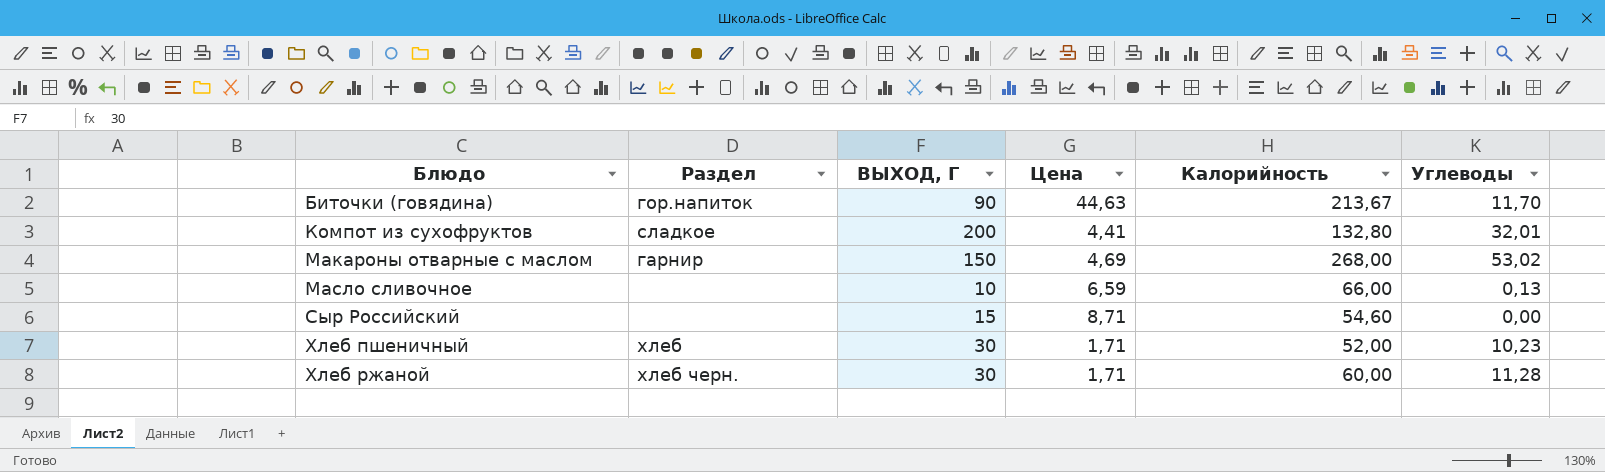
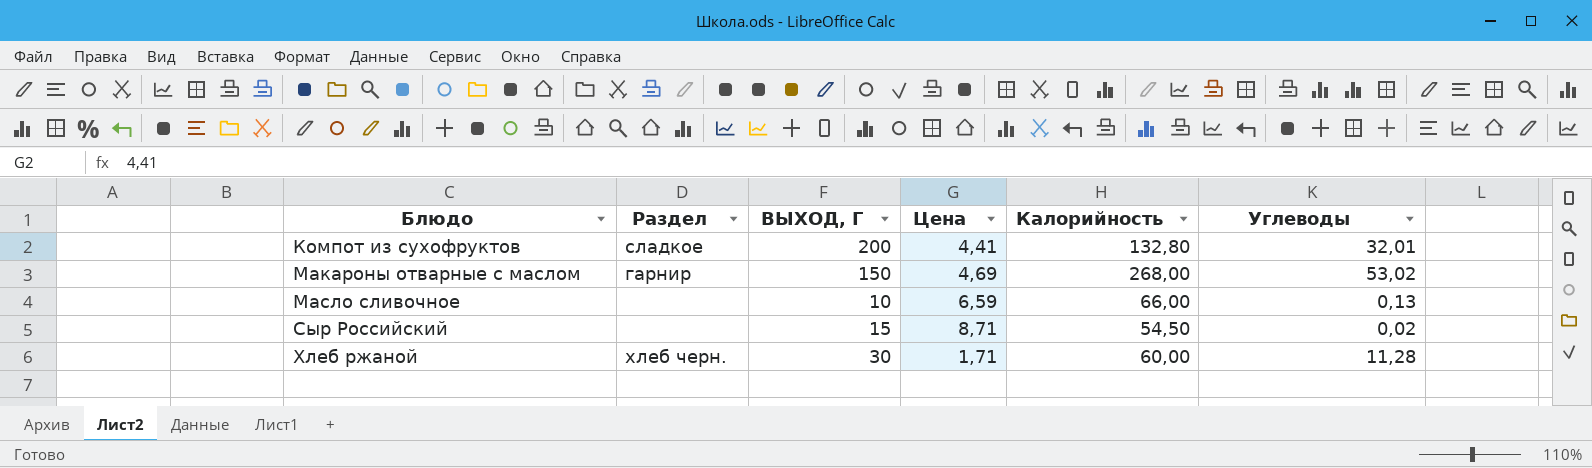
row Биточки (говядина): гор.напиток | 90 | 44,63 | 213,67 | 11,70 -> none
row Хлеб пшеничный: хлеб | 30 | 1,71 | 52,00 | 10,23 -> none
Сыр Российский | Калорийность: 54,60 -> 54,50
Сыр Российский | Углеводы: 0,00 -> 0,02

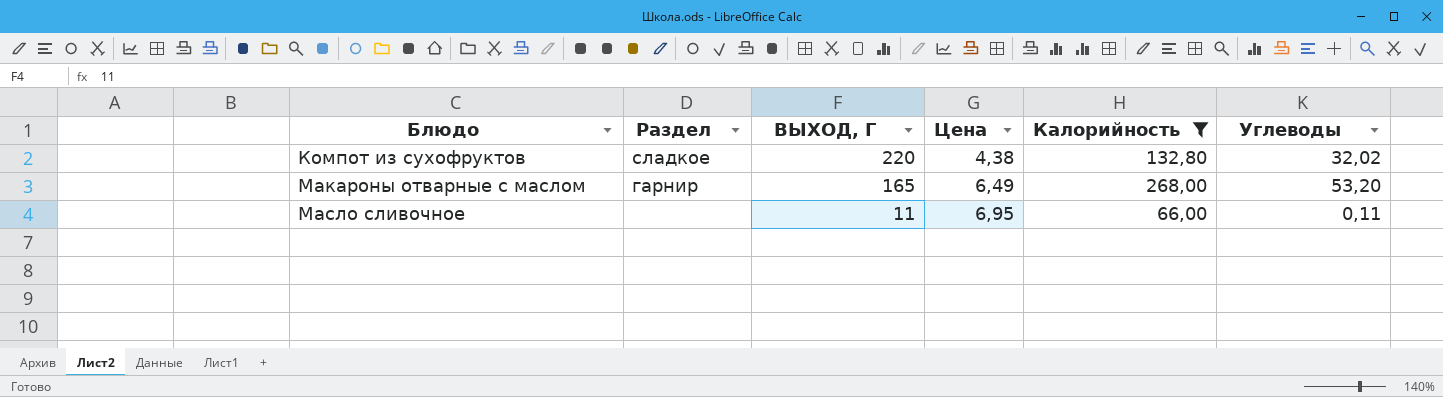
filter: none -> Калорийность >= 66,00
Компот из сухофруктов | ВЫХОД, Г: 200 -> 220
Компот из сухофруктов | Цена: 4,41 -> 4,38
Компот из сухофруктов | Углеводы: 32,01 -> 32,02
Макароны отварные с маслом | ВЫХОД, Г: 150 -> 165
Макароны отварные с маслом | Цена: 4,69 -> 6,49
Макароны отварные с маслом | Углеводы: 53,02 -> 53,20
Масло сливочное | ВЫХОД, Г: 10 -> 11
Масло сливочное | Цена: 6,59 -> 6,95
Масло сливочное | Углеводы: 0,13 -> 0,11

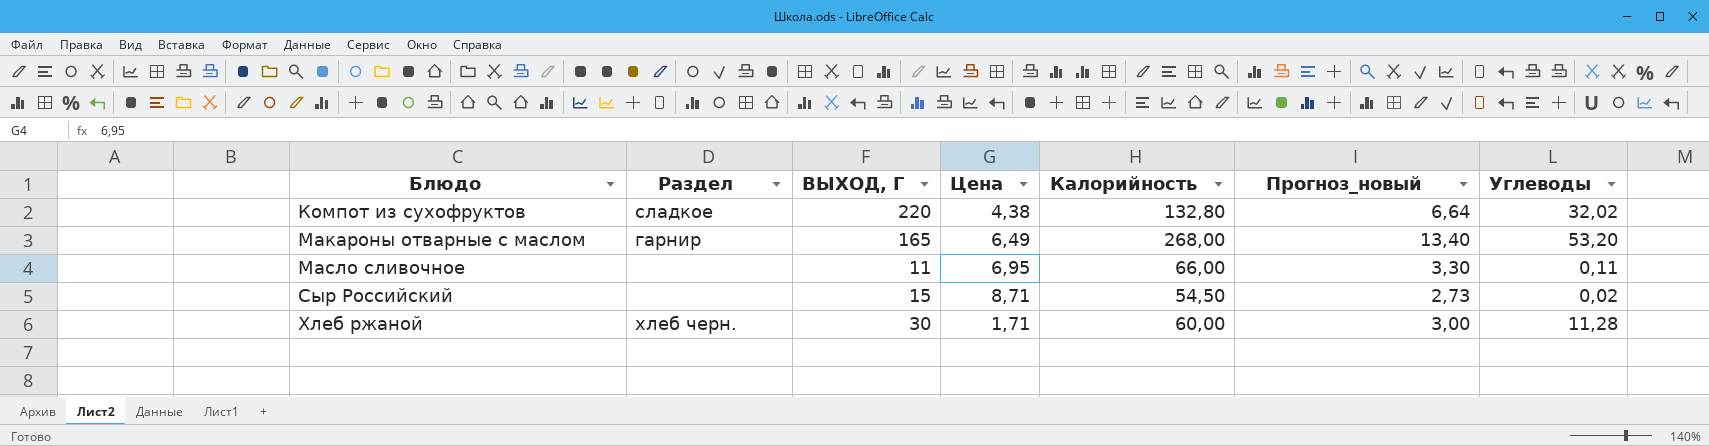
filter: Калорийность >= 66,00 -> none
column Прогноз_новый | formula: none -> [Калорийность] * 0,05

